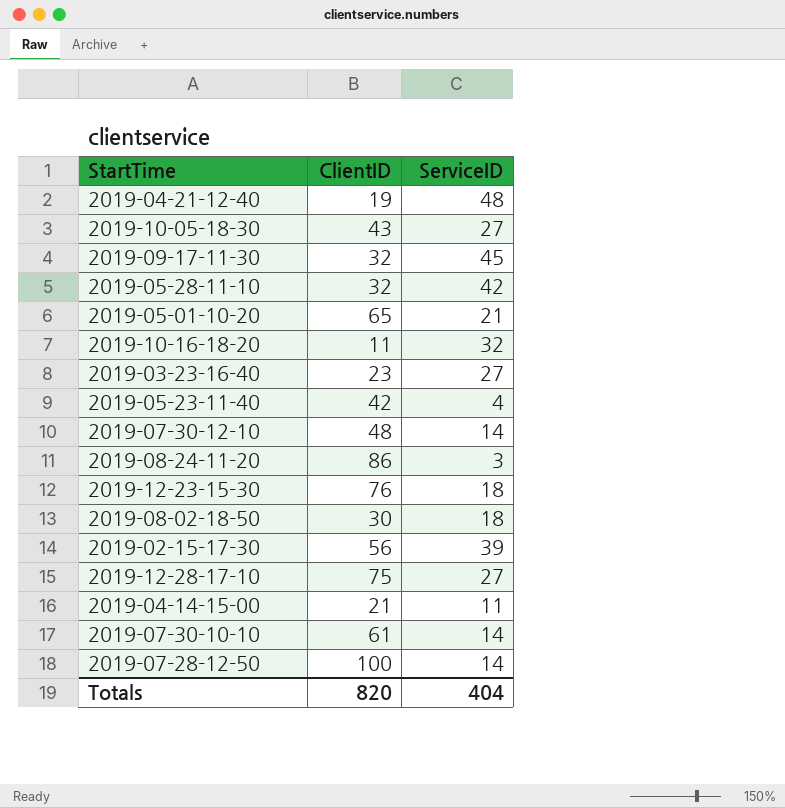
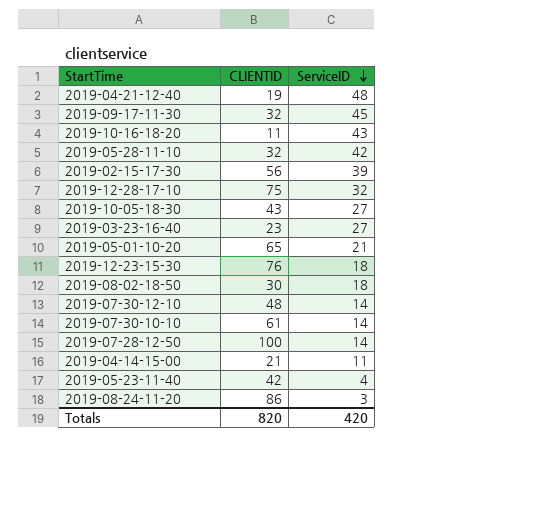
row order: none -> ServiceID descending
column name: ClientID -> CLIENTID
2019-10-16-18-20 | ServiceID: 32 -> 43
2019-12-28-17-10 | ServiceID: 27 -> 32
Totals | ServiceID: 404 -> 420

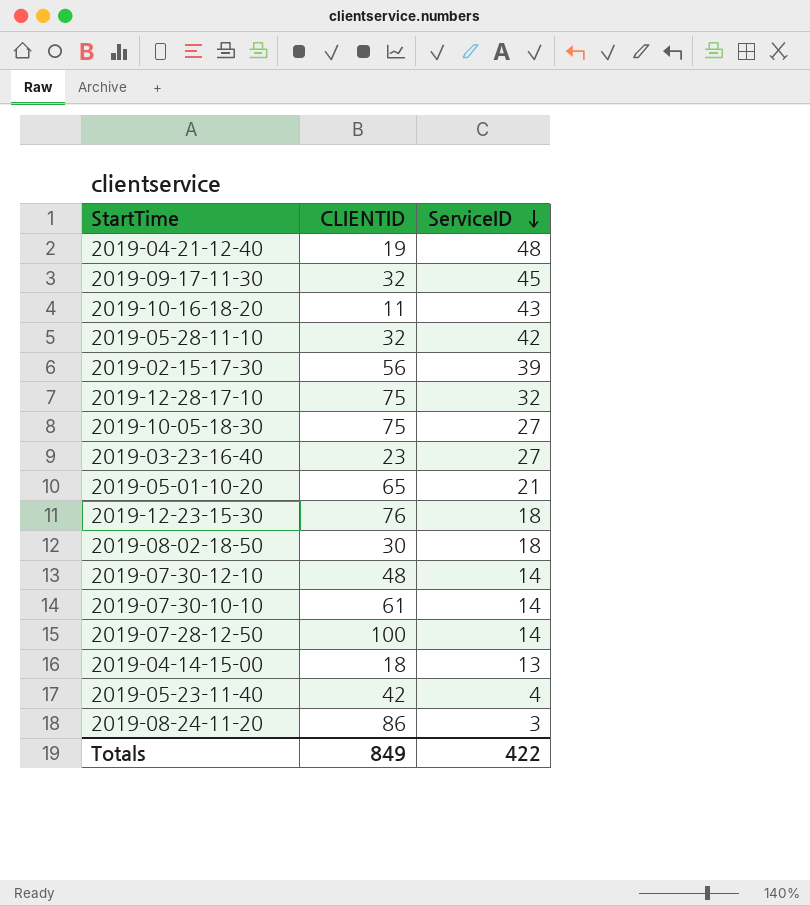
2019-10-05-18-30 | CLIENTID: 43 -> 75
2019-04-14-15-00 | CLIENTID: 21 -> 18
2019-04-14-15-00 | ServiceID: 11 -> 13
Totals | CLIENTID: 820 -> 849
Totals | ServiceID: 420 -> 422

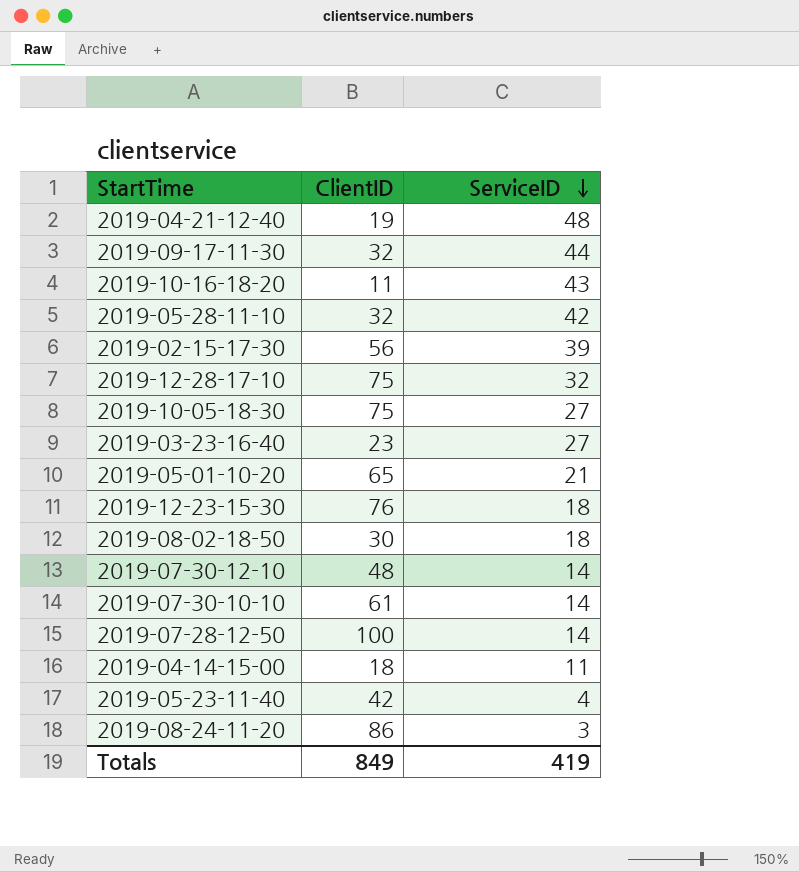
column name: CLIENTID -> ClientID
2019-09-17-11-30 | ServiceID: 45 -> 44
2019-04-14-15-00 | ServiceID: 13 -> 11
Totals | ServiceID: 422 -> 419

